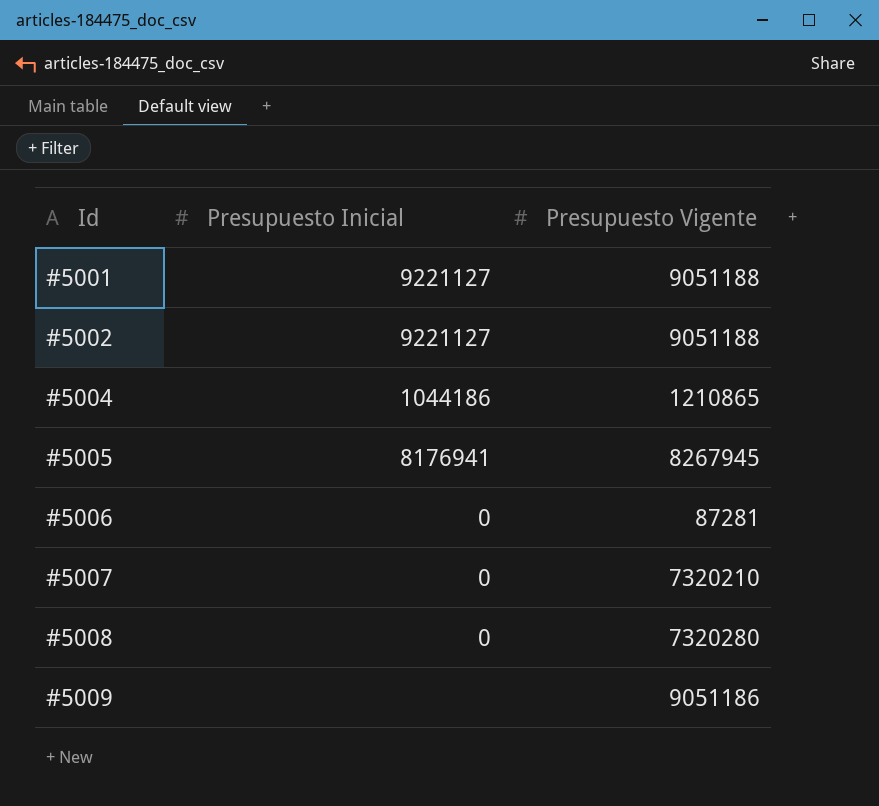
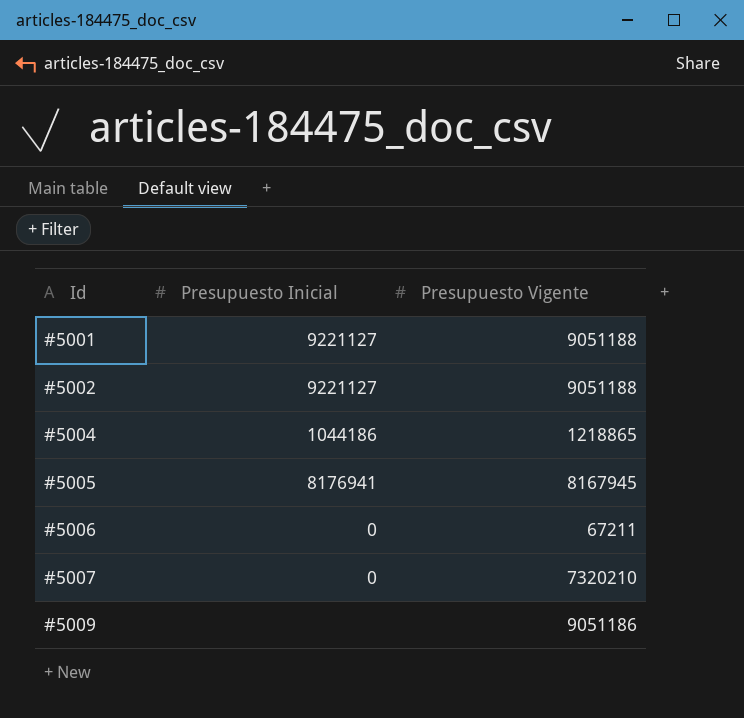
row #5008: 0 | 7320280 -> none
#5004 | Presupuesto Vigente: 1210865 -> 1218865
#5005 | Presupuesto Vigente: 8267945 -> 8167945
#5006 | Presupuesto Vigente: 87281 -> 67211

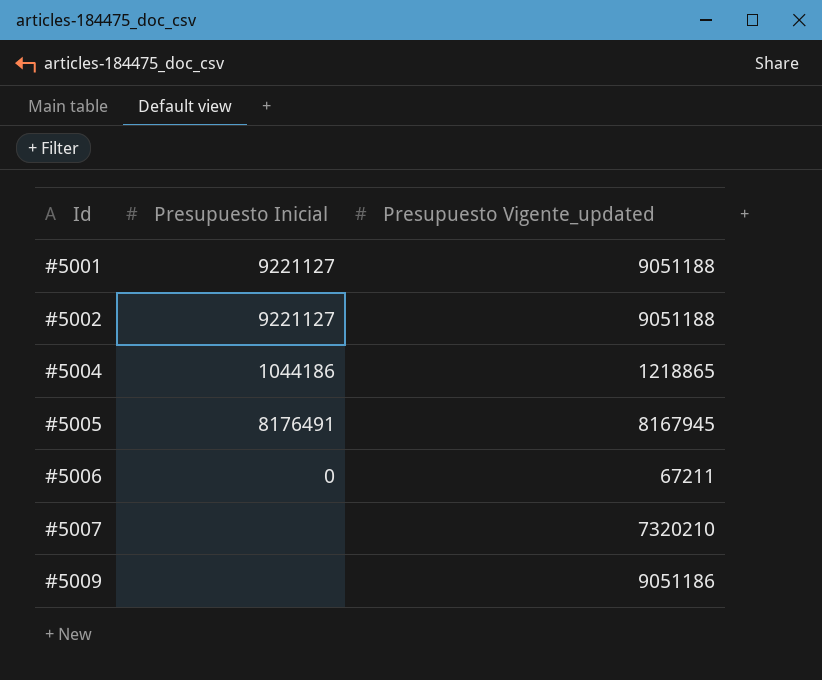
column name: Presupuesto Vigente -> Presupuesto Vigente_updated
#5005 | Presupuesto Inicial: 8176941 -> 8176491
#5007 | Presupuesto Inicial: 0 -> none

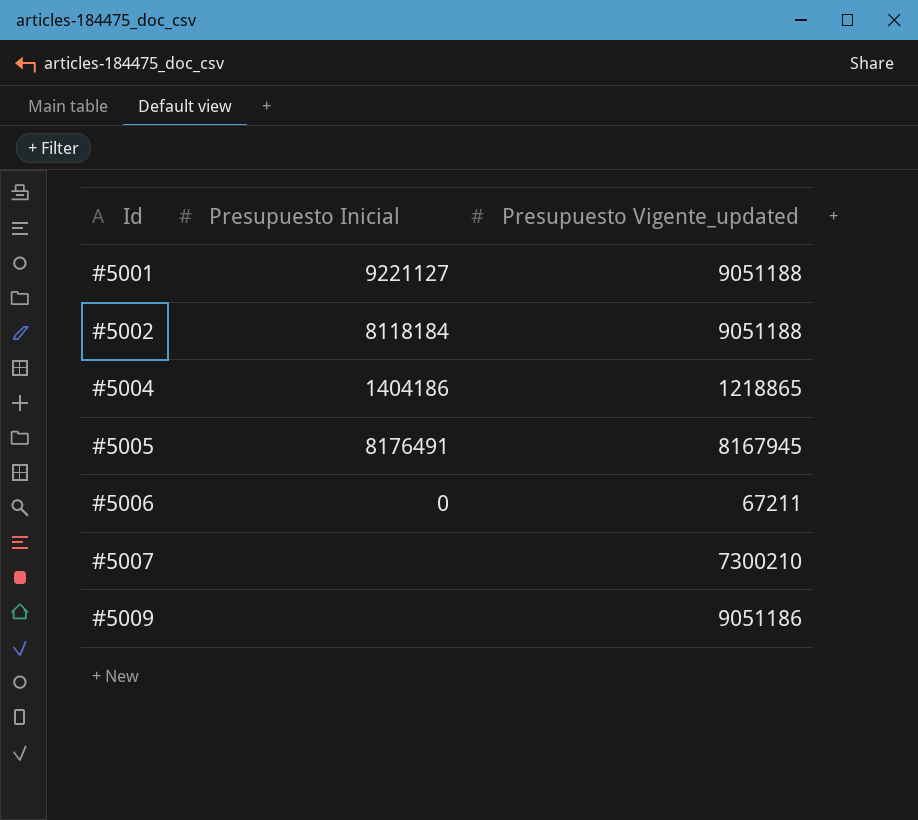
#5002 | Presupuesto Inicial: 9221127 -> 8118184
#5004 | Presupuesto Inicial: 1044186 -> 1404186
#5007 | Presupuesto Vigente_updated: 7320210 -> 7300210

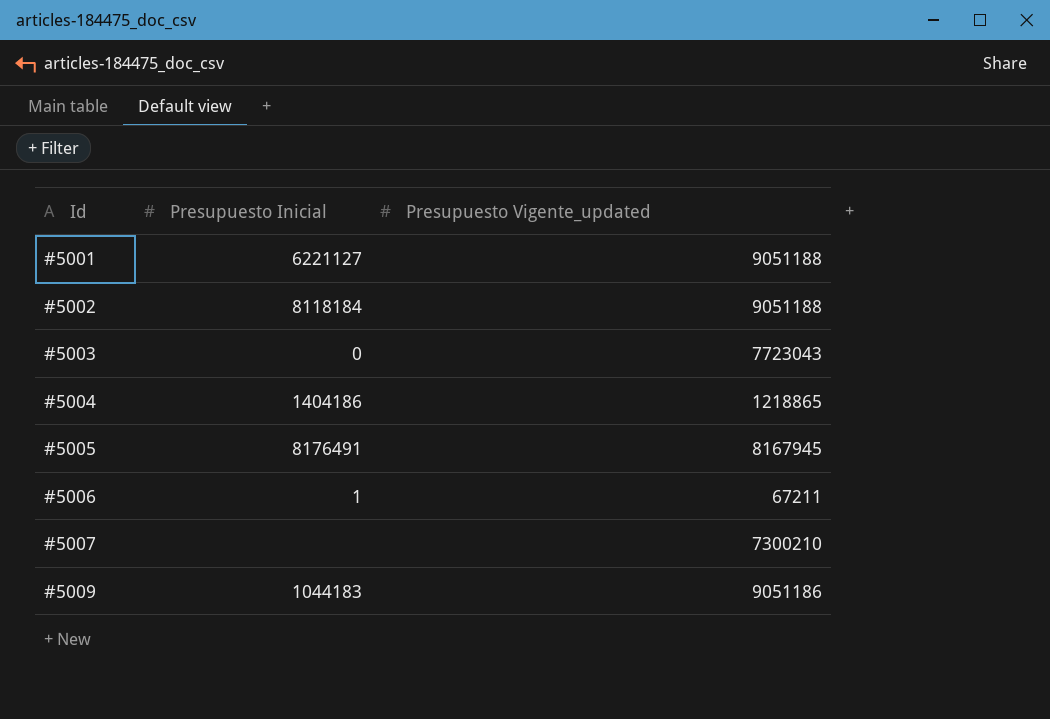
#5001 | Presupuesto Inicial: 9221127 -> 6221127
row #5003: none -> 0 | 7723043
#5006 | Presupuesto Inicial: 0 -> 1
#5009 | Presupuesto Inicial: none -> 1044183

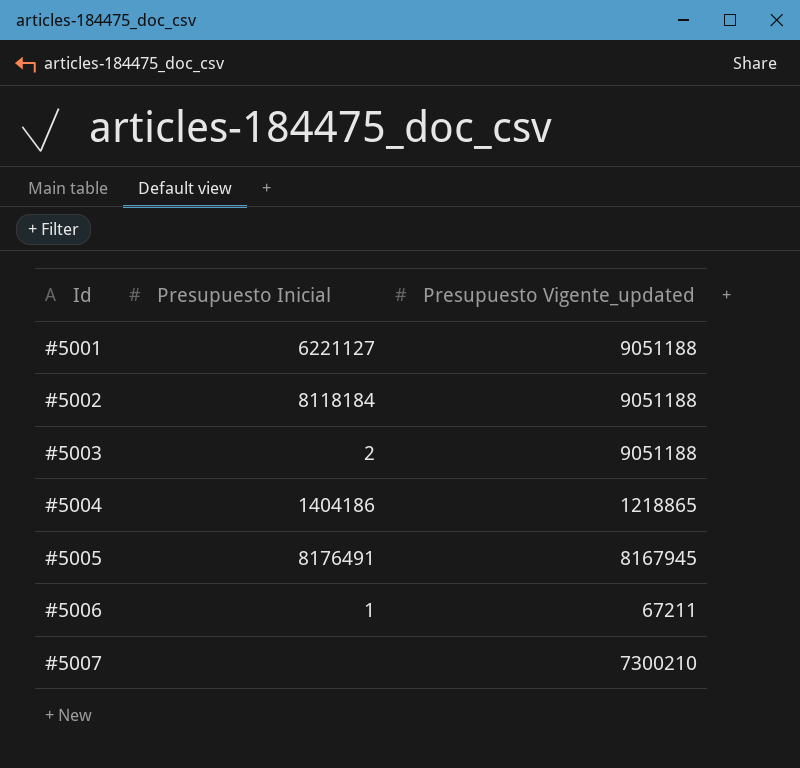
row #5009: 1044183 | 9051186 -> none
#5003 | Presupuesto Inicial: 0 -> 2
#5003 | Presupuesto Vigente_updated: 7723043 -> 9051188

